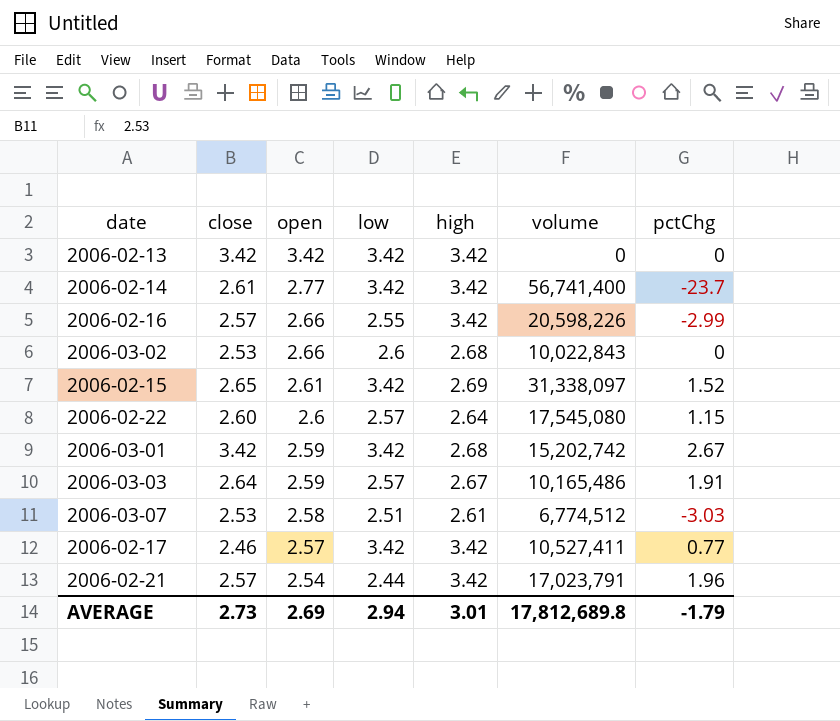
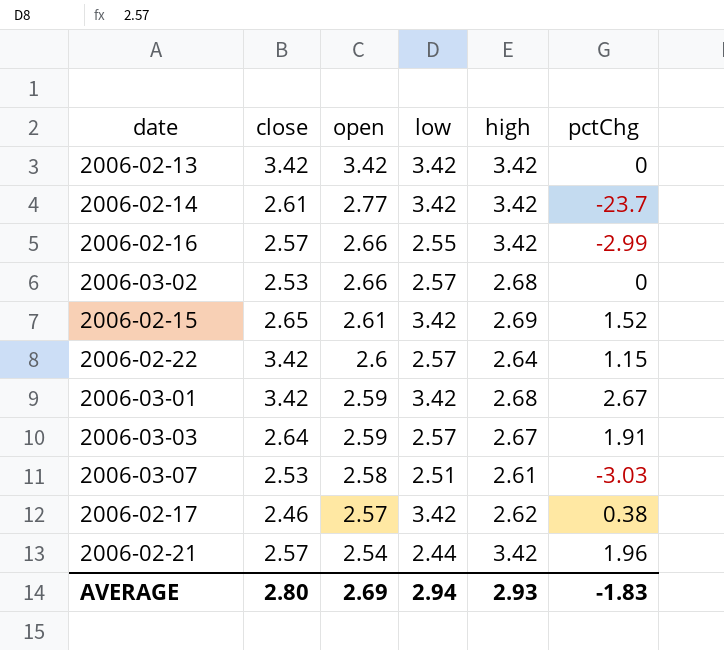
column volume | position: 6 -> none
2006-03-02 | low: 2.6 -> 2.57
2006-02-22 | close: 2.60 -> 3.42
2006-02-17 | high: 3.42 -> 2.62
2006-02-17 | pctChg: 0.77 -> 0.38
AVERAGE | close: 2.73 -> 2.80
AVERAGE | high: 3.01 -> 2.93
AVERAGE | pctChg: -1.79 -> -1.83

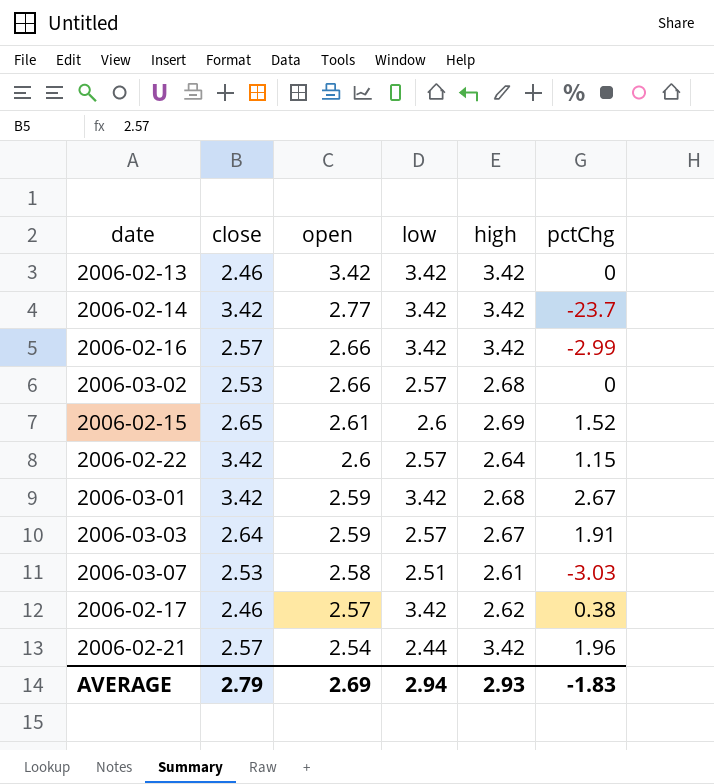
2006-02-13 | close: 3.42 -> 2.46
2006-02-14 | close: 2.61 -> 3.42
2006-02-16 | low: 2.55 -> 3.42
2006-02-15 | low: 3.42 -> 2.6
AVERAGE | close: 2.80 -> 2.79

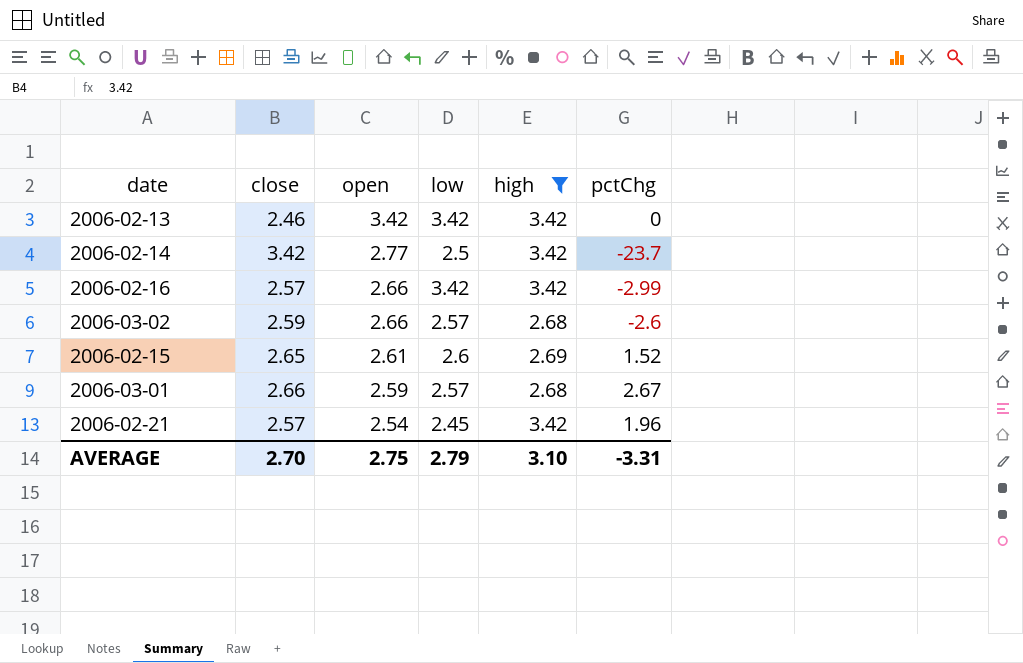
filter: none -> high >= 2.68
2006-02-14 | low: 3.42 -> 2.5
2006-03-02 | close: 2.53 -> 2.59
2006-03-02 | pctChg: 0 -> -2.6
2006-03-01 | close: 3.42 -> 2.66
2006-03-01 | low: 3.42 -> 2.57
2006-02-21 | low: 2.44 -> 2.45
AVERAGE | close: 2.79 -> 2.70
AVERAGE | open: 2.69 -> 2.75
AVERAGE | low: 2.94 -> 2.79
AVERAGE | high: 2.93 -> 3.10
AVERAGE | pctChg: -1.83 -> -3.31

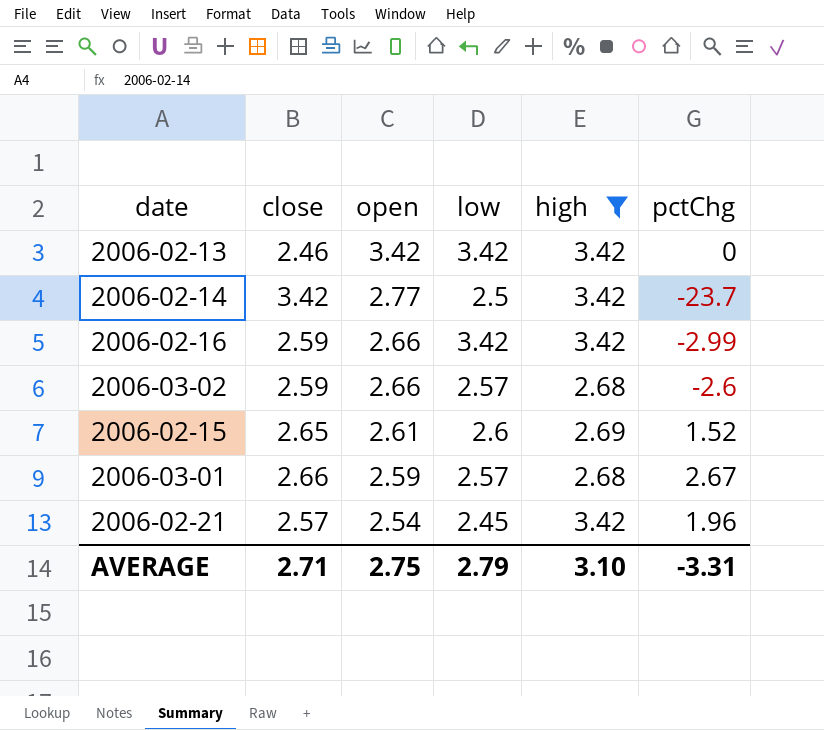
2006-02-16 | close: 2.57 -> 2.59
AVERAGE | close: 2.70 -> 2.71

